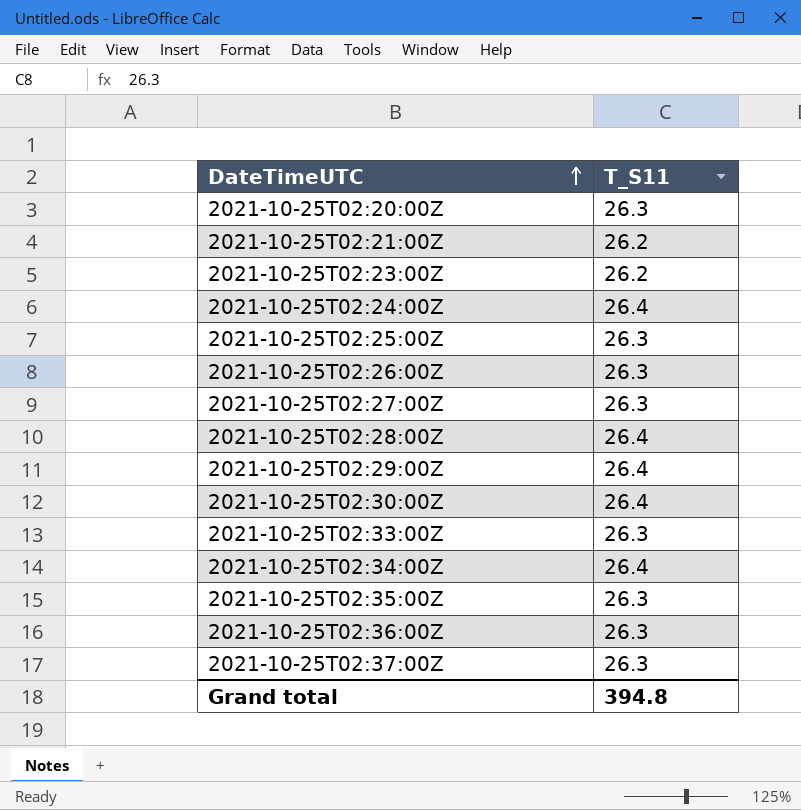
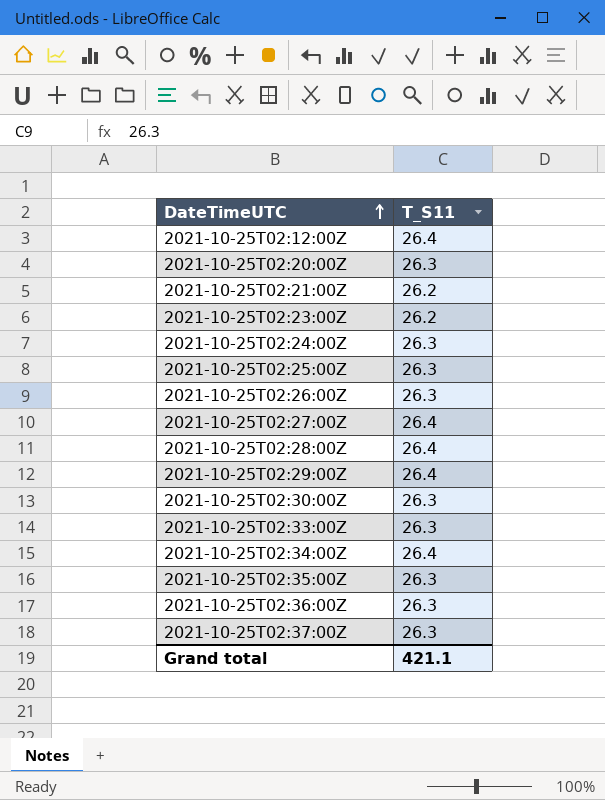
row 2021-10-25T02:12:00Z: none -> 26.4
2021-10-25T02:24:00Z | T_S11: 26.4 -> 26.3
2021-10-25T02:27:00Z | T_S11: 26.3 -> 26.4
2021-10-25T02:30:00Z | T_S11: 26.4 -> 26.3
Grand total | T_S11: 394.8 -> 421.1

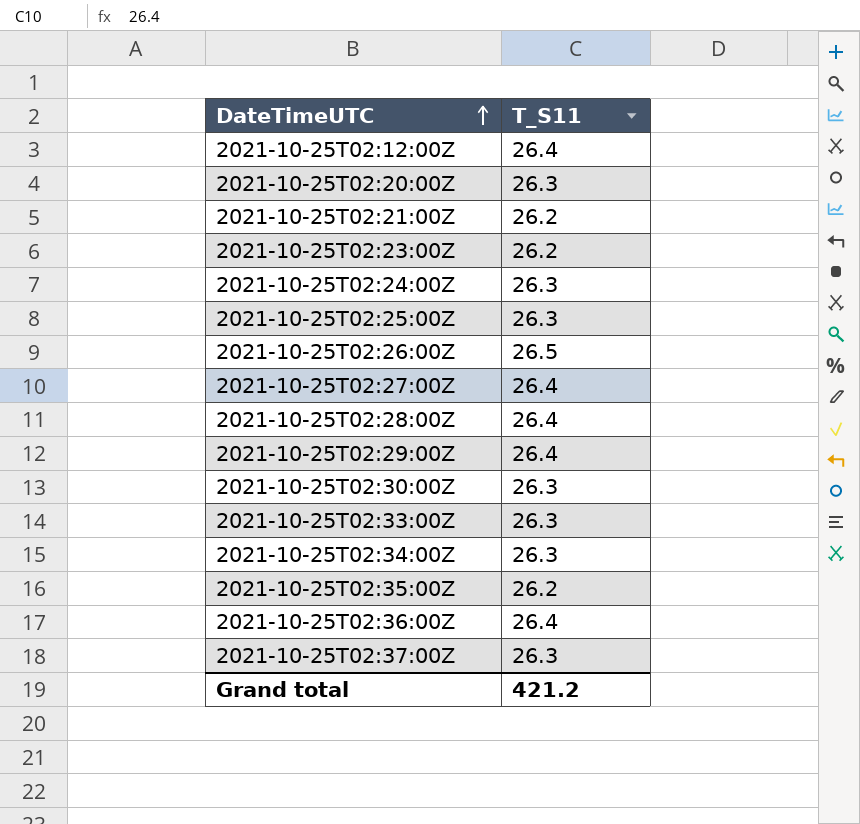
2021-10-25T02:26:00Z | T_S11: 26.3 -> 26.5
2021-10-25T02:34:00Z | T_S11: 26.4 -> 26.3
2021-10-25T02:35:00Z | T_S11: 26.3 -> 26.2
2021-10-25T02:36:00Z | T_S11: 26.3 -> 26.4
Grand total | T_S11: 421.1 -> 421.2

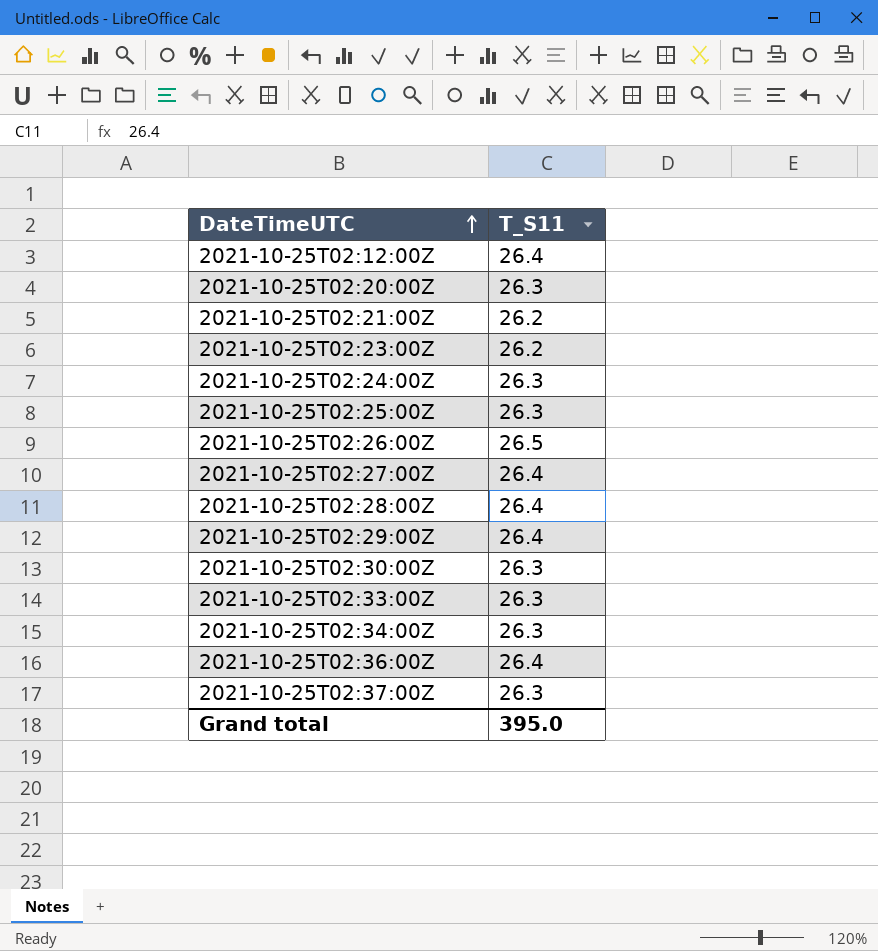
row 2021-10-25T02:35:00Z: 26.2 -> none
Grand total | T_S11: 421.2 -> 395.0

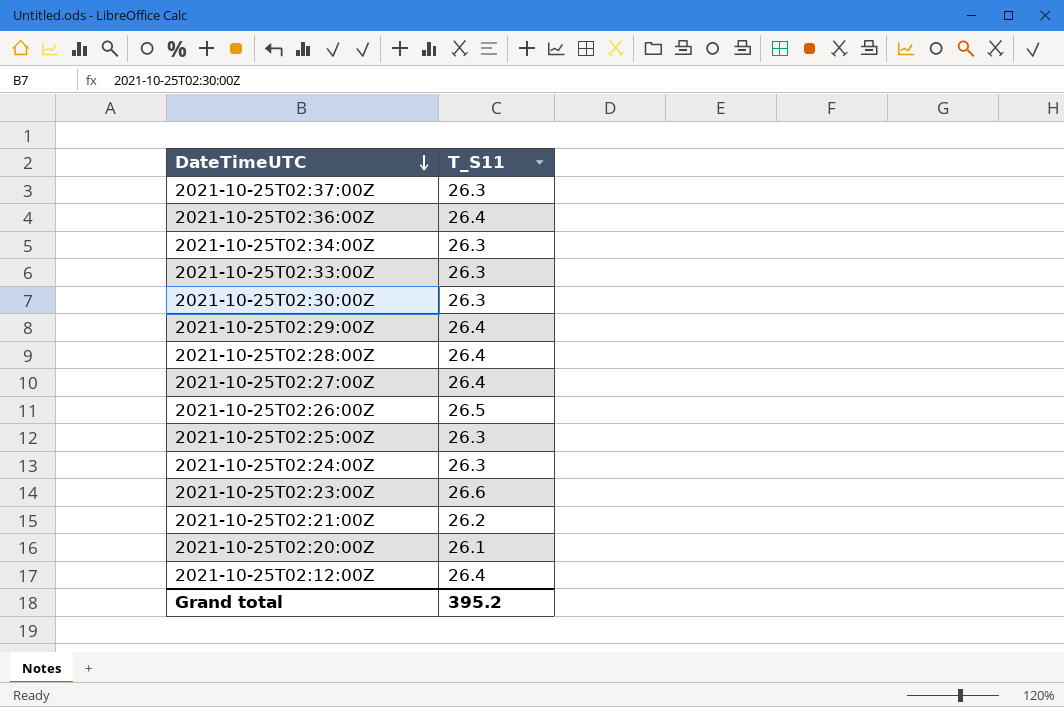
row order: DateTimeUTC ascending -> DateTimeUTC descending
2021-10-25T02:23:00Z | T_S11: 26.2 -> 26.6
2021-10-25T02:20:00Z | T_S11: 26.3 -> 26.1
Grand total | T_S11: 395.0 -> 395.2

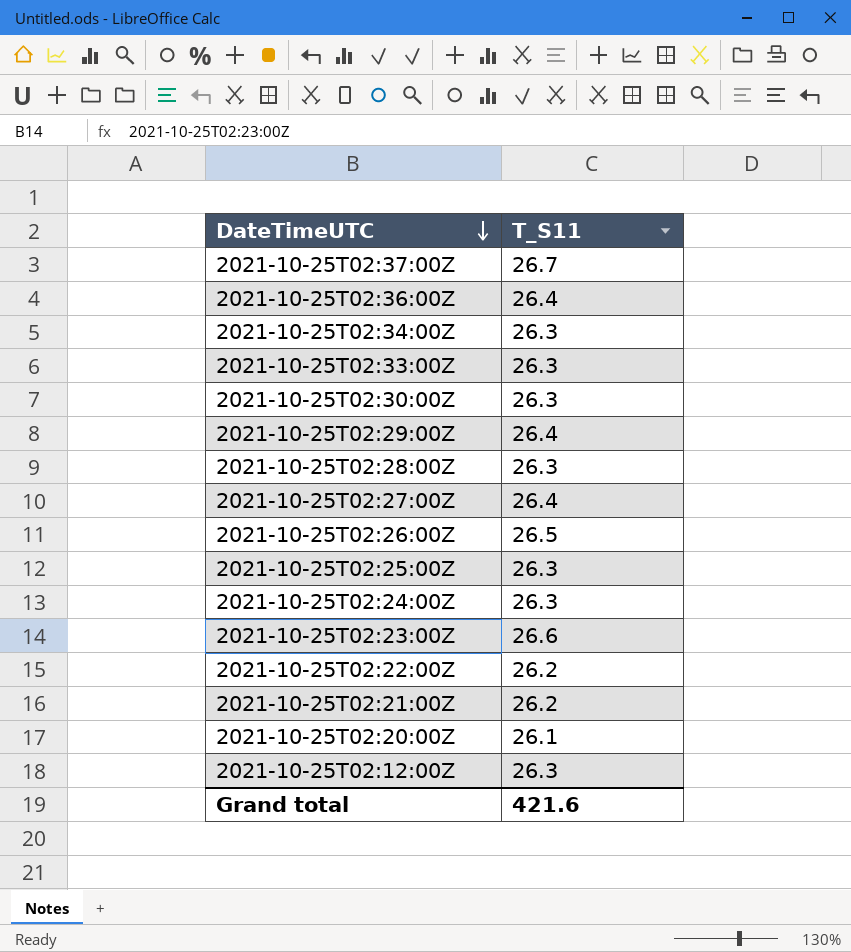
2021-10-25T02:37:00Z | T_S11: 26.3 -> 26.7
2021-10-25T02:28:00Z | T_S11: 26.4 -> 26.3
row 2021-10-25T02:22:00Z: none -> 26.2
2021-10-25T02:12:00Z | T_S11: 26.4 -> 26.3
Grand total | T_S11: 395.2 -> 421.6

